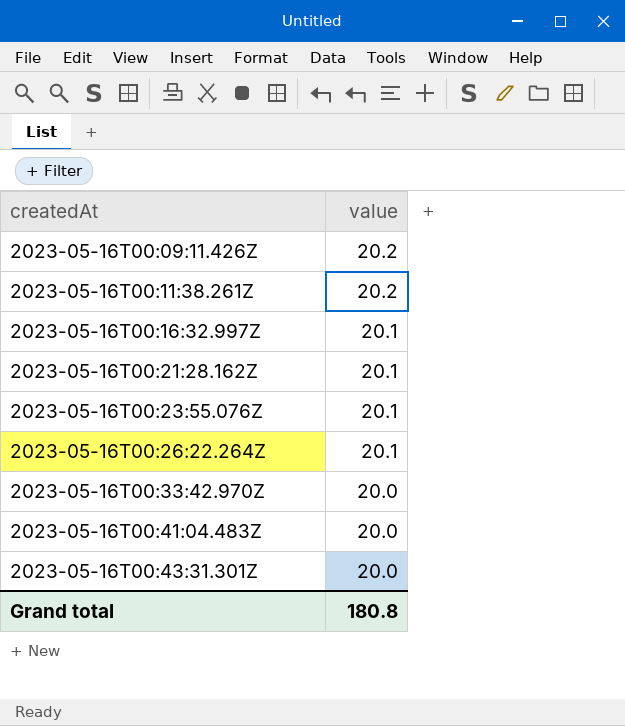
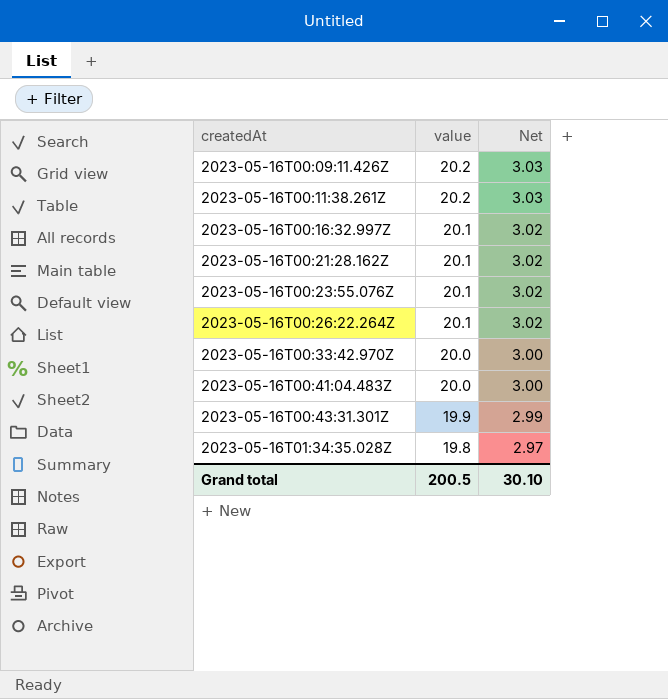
column Net | formula: none -> [value] * 0.15
2023-05-16T00:43:31.301Z | value: 20.0 -> 19.9
row 2023-05-16T01:34:35.028Z: none -> 19.8 | 2.97
Grand total | value: 180.8 -> 200.5

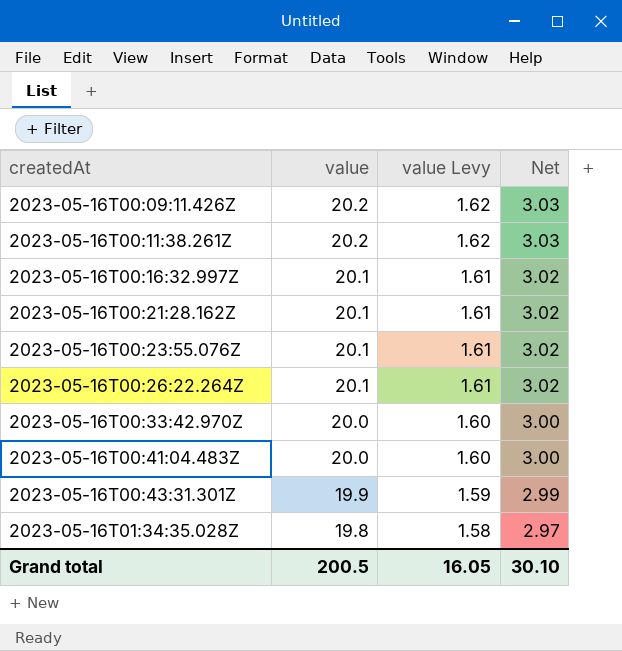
column value Levy | formula: none -> [value] * 0.08

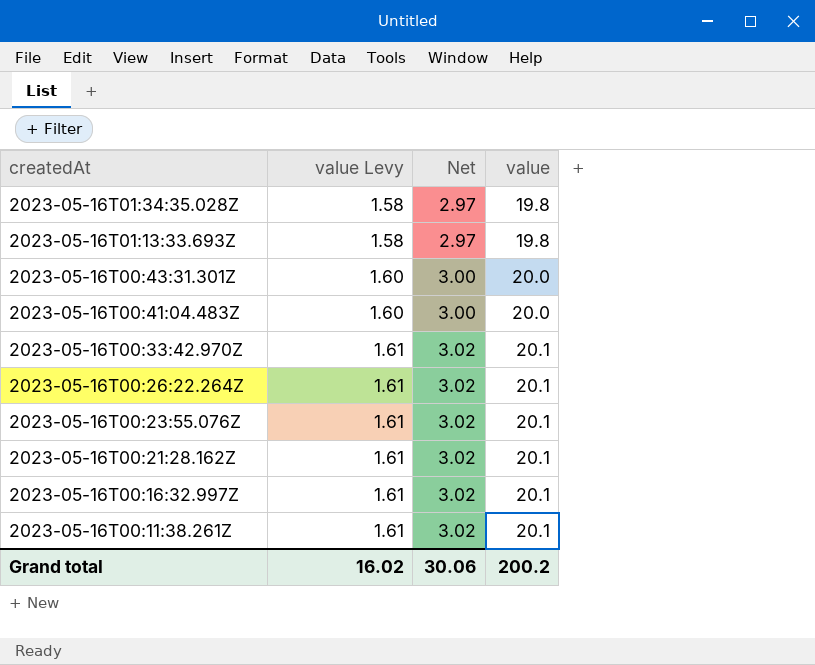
row order: createdAt ascending -> createdAt descending
column value | position: 2 -> 4
row 2023-05-16T00:09:11.426Z: 20.2 | 1.62 | 3.03 -> none
row 2023-05-16T01:13:33.693Z: none -> 1.58 | 2.97 | 19.8
2023-05-16T00:43:31.301Z | value Levy: 1.59 -> 1.60
2023-05-16T00:43:31.301Z | Net: 2.99 -> 3.00
2023-05-16T00:43:31.301Z | value: 19.9 -> 20.0
2023-05-16T00:33:42.970Z | value Levy: 1.60 -> 1.61
2023-05-16T00:33:42.970Z | Net: 3.00 -> 3.02
2023-05-16T00:33:42.970Z | value: 20.0 -> 20.1
2023-05-16T00:11:38.261Z | value Levy: 1.62 -> 1.61
2023-05-16T00:11:38.261Z | Net: 3.03 -> 3.02
2023-05-16T00:11:38.261Z | value: 20.2 -> 20.1
Grand total | value Levy: 16.05 -> 16.02
Grand total | Net: 30.10 -> 30.06
Grand total | value: 200.5 -> 200.2

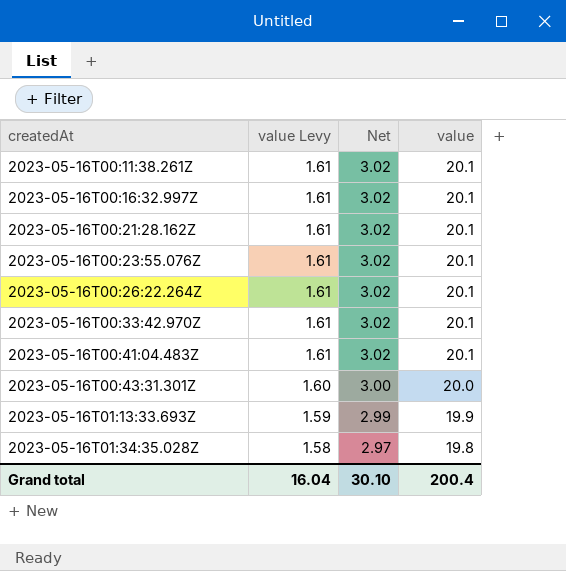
row order: createdAt descending -> createdAt ascending
2023-05-16T00:41:04.483Z | value Levy: 1.60 -> 1.61
2023-05-16T00:41:04.483Z | Net: 3.00 -> 3.02
2023-05-16T00:41:04.483Z | value: 20.0 -> 20.1
2023-05-16T01:13:33.693Z | value Levy: 1.58 -> 1.59
2023-05-16T01:13:33.693Z | Net: 2.97 -> 2.99
2023-05-16T01:13:33.693Z | value: 19.8 -> 19.9
Grand total | value Levy: 16.02 -> 16.04
Grand total | Net: 30.06 -> 30.10
Grand total | value: 200.2 -> 200.4

